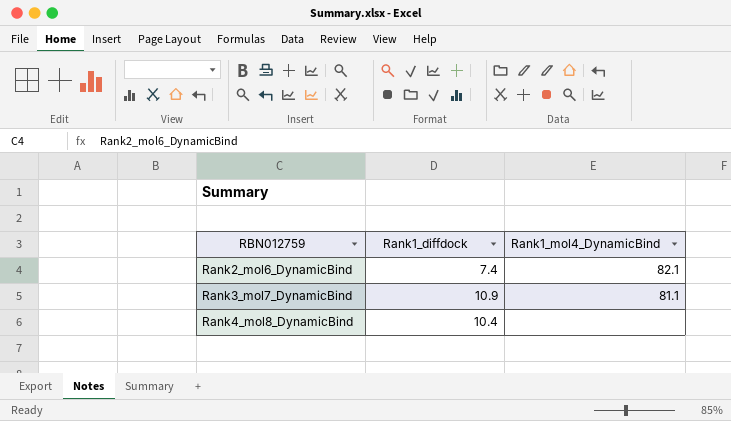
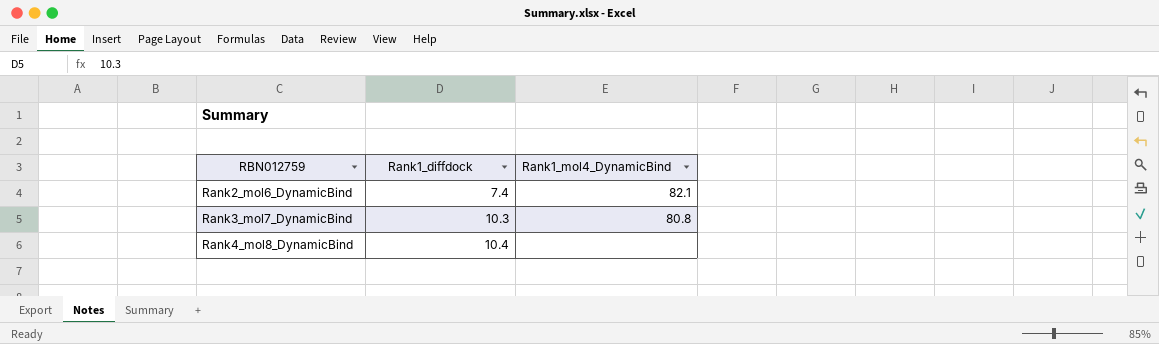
Rank3_mol7_DynamicBind | Rank1_diffdock: 10.9 -> 10.3
Rank3_mol7_DynamicBind | Rank1_mol4_DynamicBind: 81.1 -> 80.8

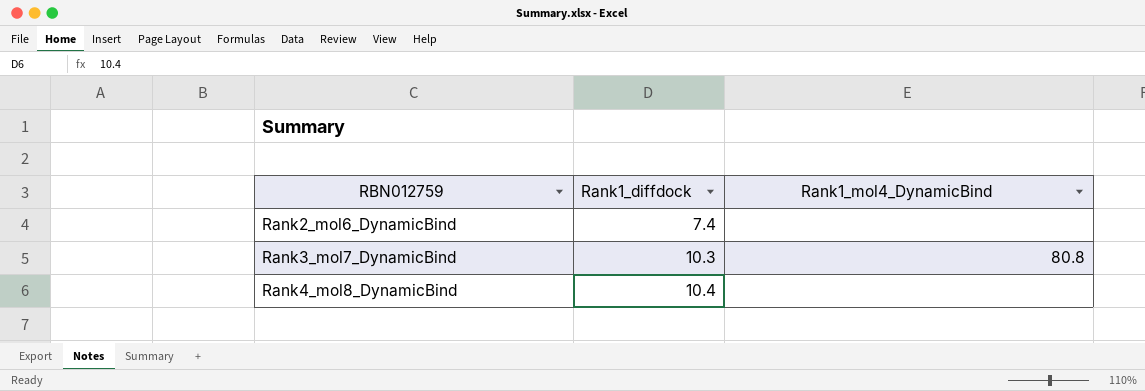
Rank2_mol6_DynamicBind | Rank1_mol4_DynamicBind: 82.1 -> none

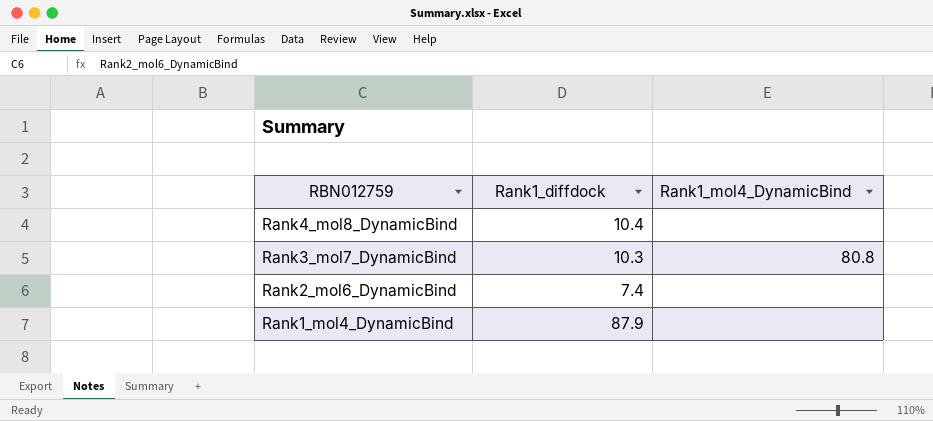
row order: RBN012759 ascending -> RBN012759 descending
row Rank1_mol4_DynamicBind: none -> 87.9 | none

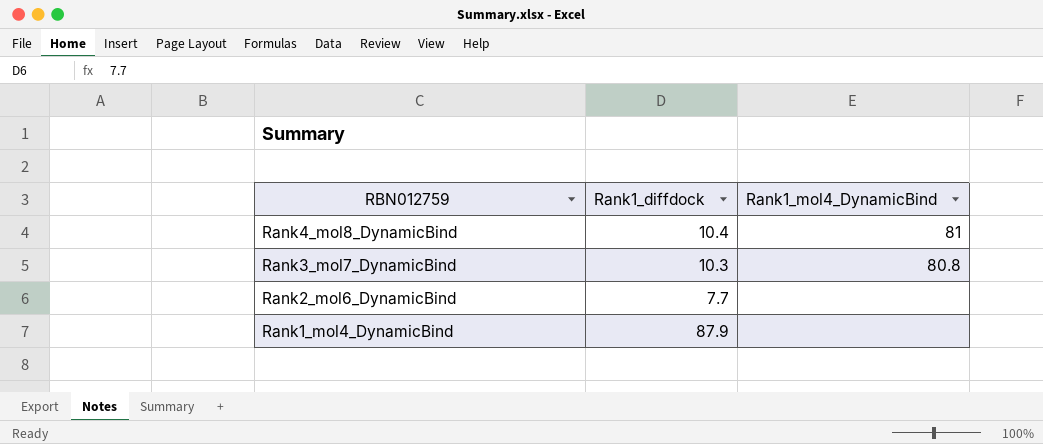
Rank4_mol8_DynamicBind | Rank1_mol4_DynamicBind: none -> 81
Rank2_mol6_DynamicBind | Rank1_diffdock: 7.4 -> 7.7

